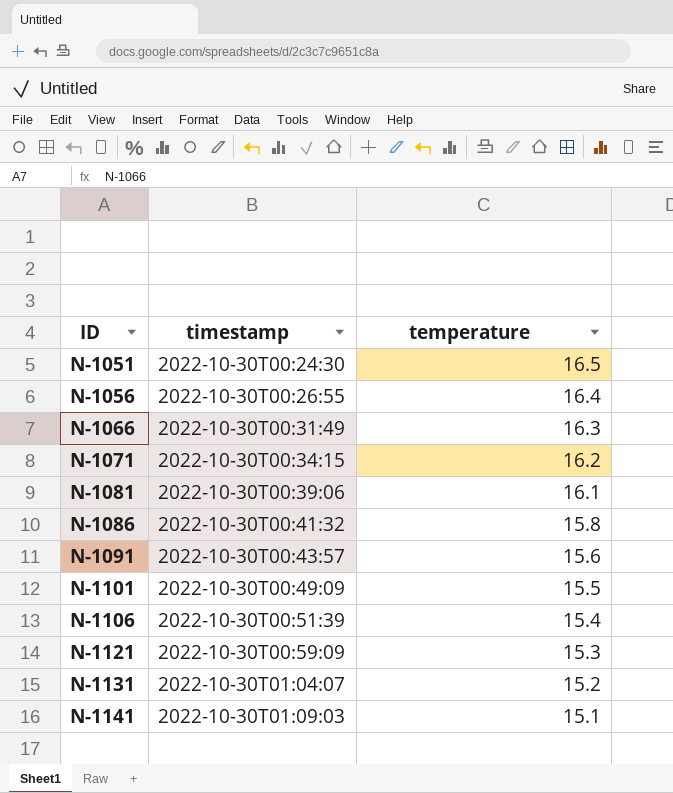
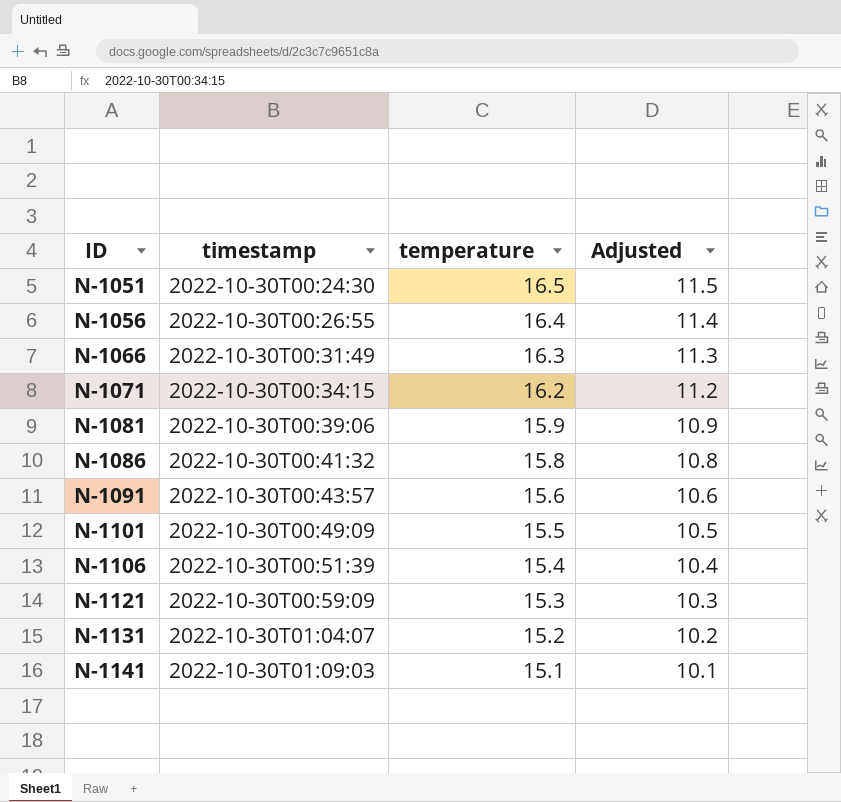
column Adjusted | formula: none -> [temperature] - 5
N-1081 | temperature: 16.1 -> 15.9

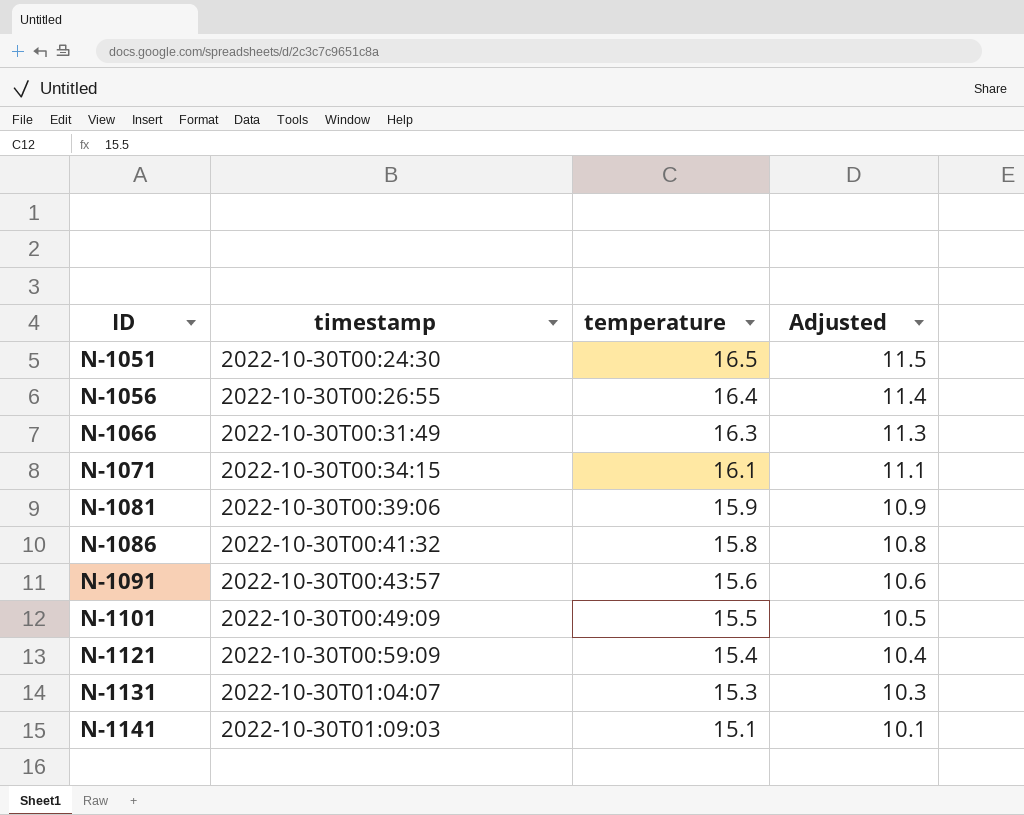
row N-1106: 2022-10-30T00:51:39 | 15.4 | 10.4 -> none
N-1071 | temperature: 16.2 -> 16.1
N-1071 | Adjusted: 11.2 -> 11.1
N-1121 | temperature: 15.3 -> 15.4
N-1121 | Adjusted: 10.3 -> 10.4
N-1131 | temperature: 15.2 -> 15.3
N-1131 | Adjusted: 10.2 -> 10.3

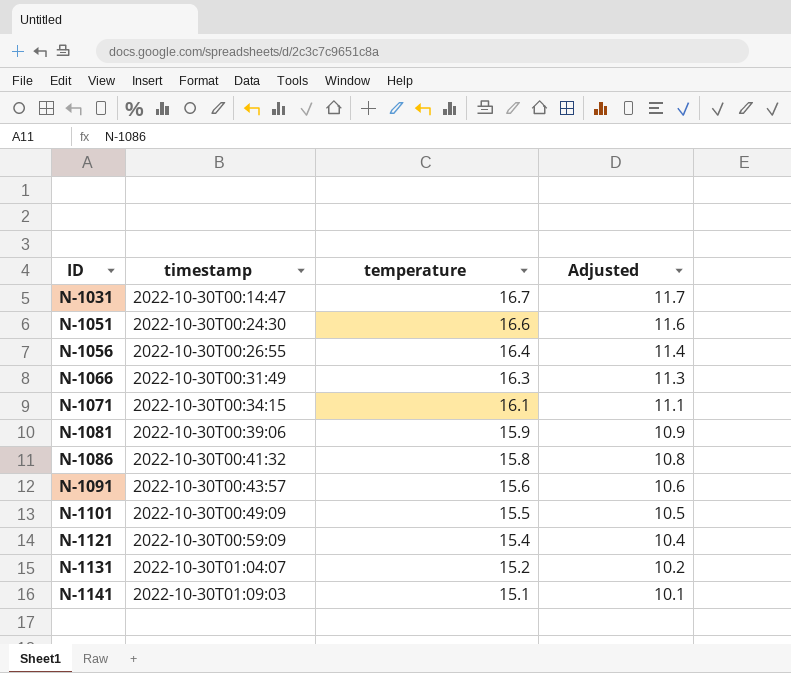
row N-1031: none -> 2022-10-30T00:14:47 | 16.7 | 11.7
N-1051 | temperature: 16.5 -> 16.6
N-1051 | Adjusted: 11.5 -> 11.6
N-1131 | temperature: 15.3 -> 15.2
N-1131 | Adjusted: 10.3 -> 10.2

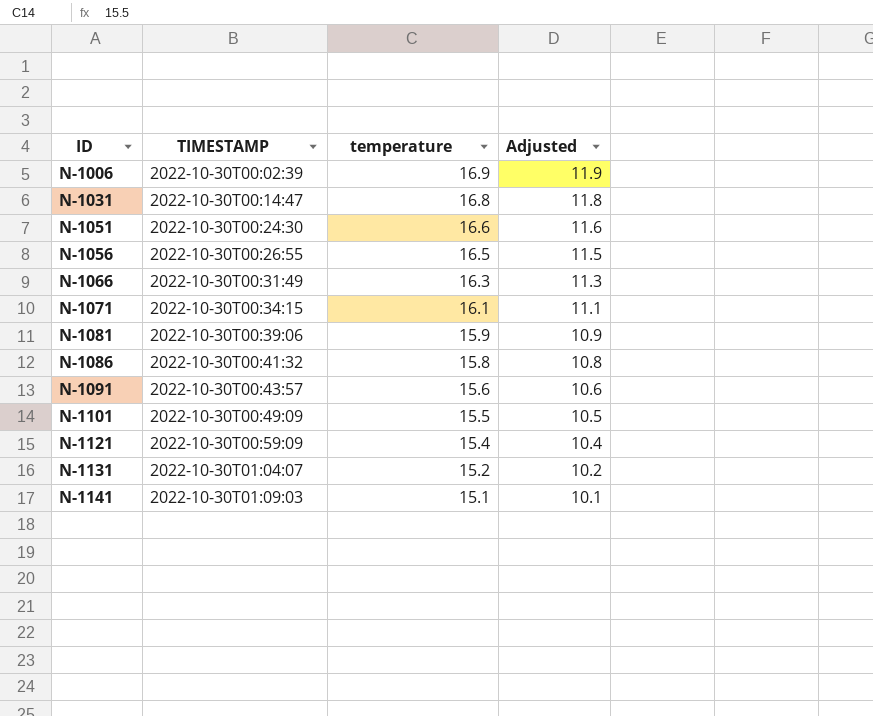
column name: timestamp -> TIMESTAMP
row N-1006: none -> 2022-10-30T00:02:39 | 16.9 | 11.9
N-1031 | temperature: 16.7 -> 16.8
N-1031 | Adjusted: 11.7 -> 11.8
N-1056 | temperature: 16.4 -> 16.5
N-1056 | Adjusted: 11.4 -> 11.5

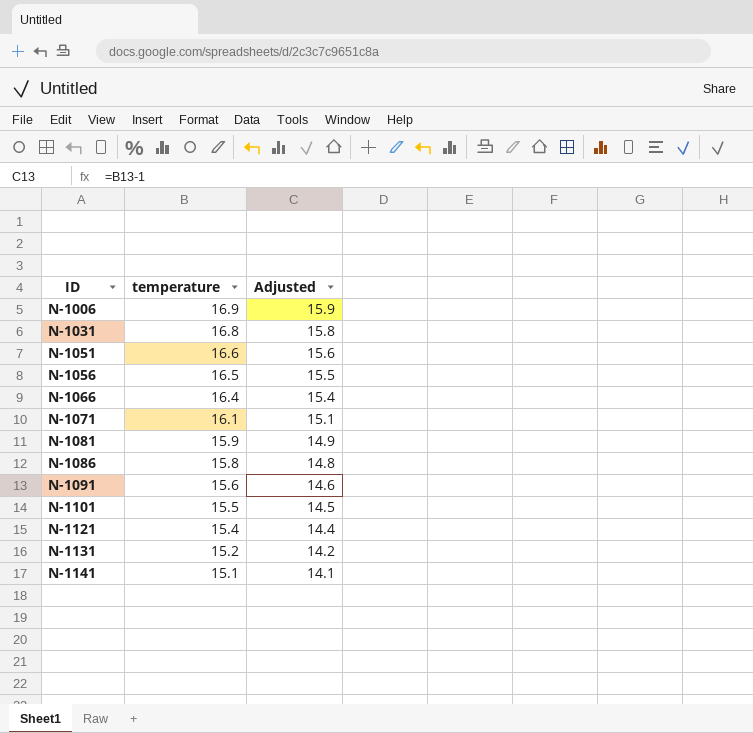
column TIMESTAMP | position: 2 -> none
column Adjusted | formula: [temperature] - 5 -> [temperature] - 1
N-1066 | temperature: 16.3 -> 16.4

